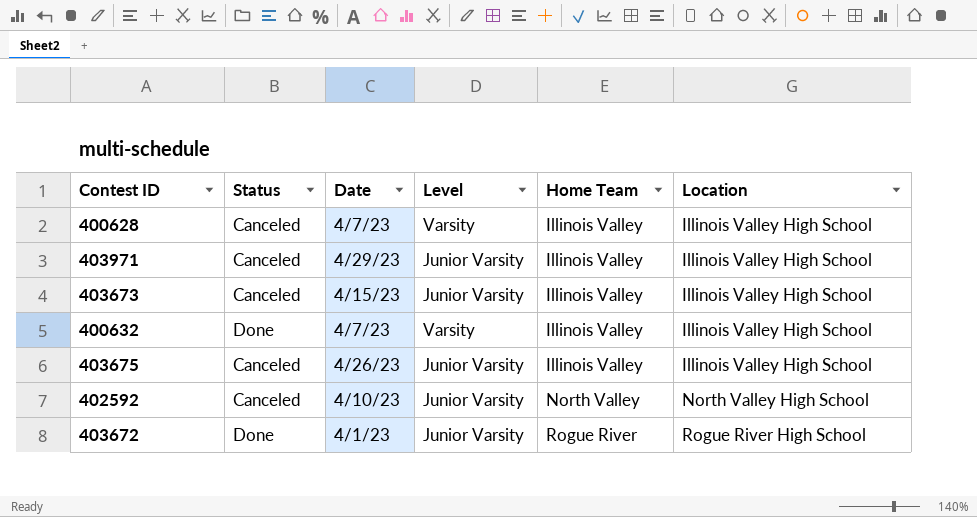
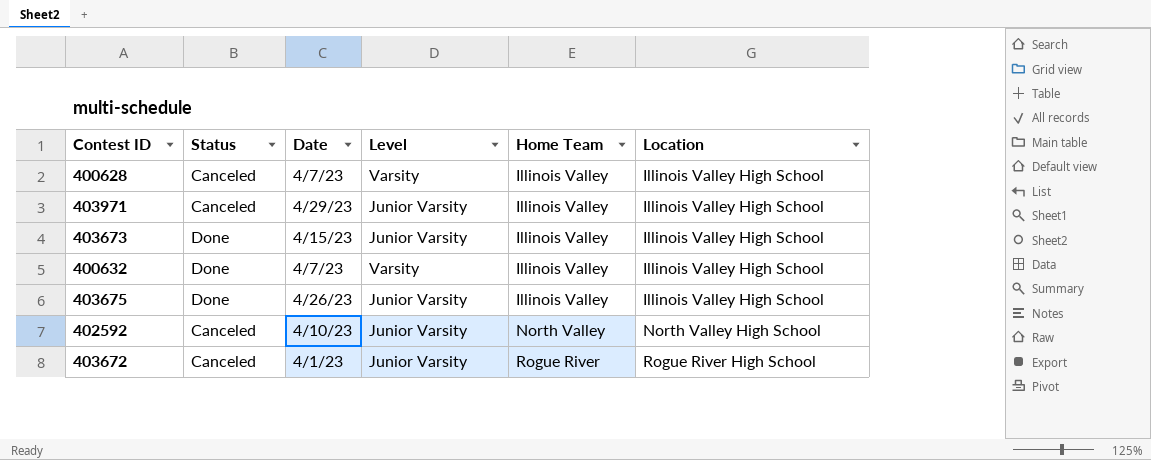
403673 | Status: Canceled -> Done
403675 | Status: Canceled -> Done
403672 | Status: Done -> Canceled

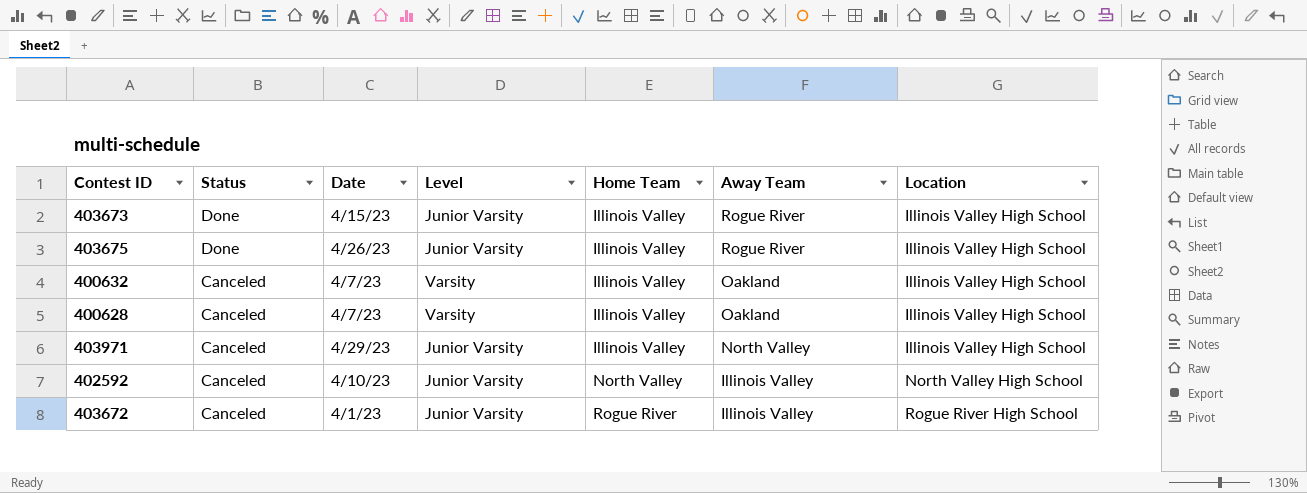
row order: Home Team ascending -> Status descending
column Away Team | position: none -> 6
400632 | Status: Done -> Canceled

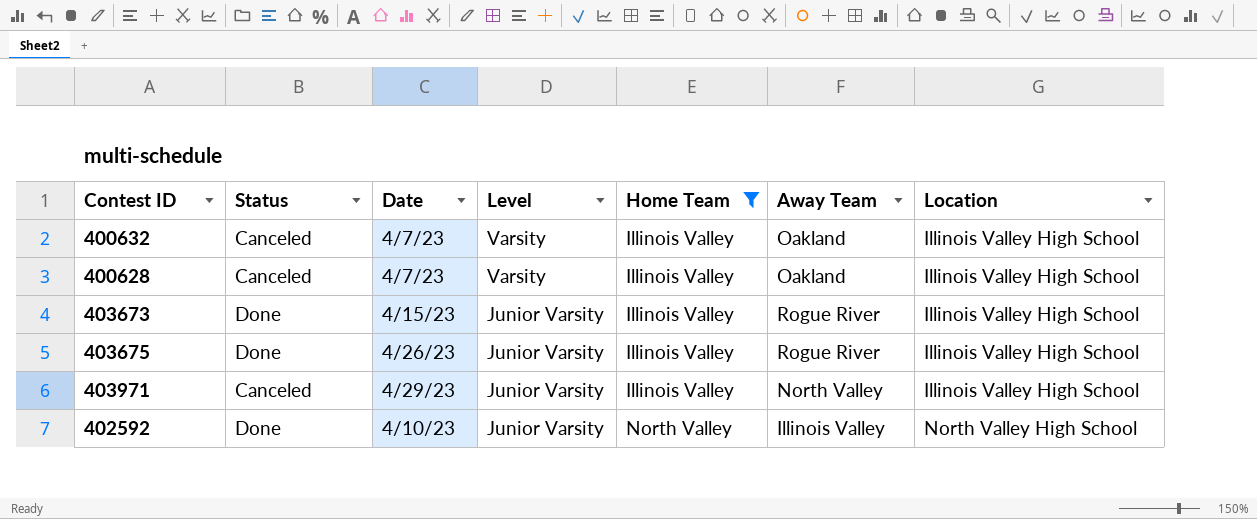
filter: none -> Home Team != Rogue River
row order: Status descending -> Level descending
402592 | Status: Canceled -> Done

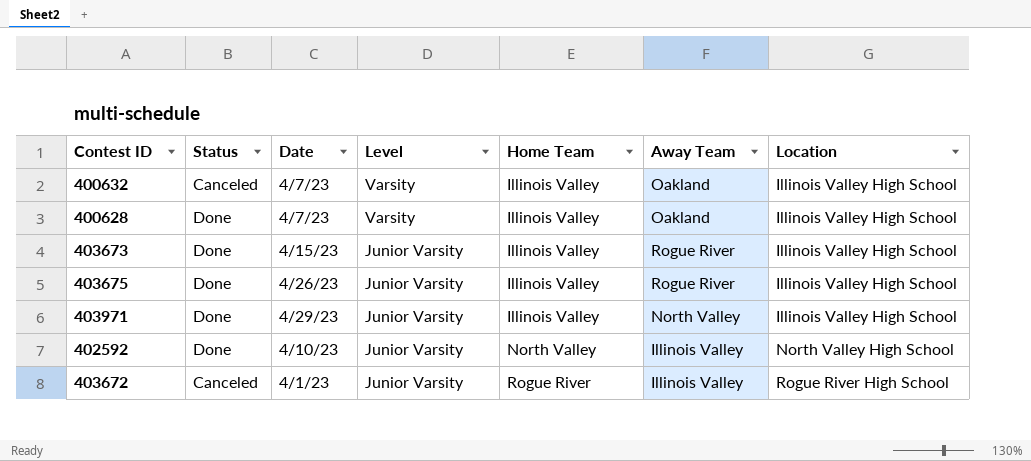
filter: Home Team != Rogue River -> none
400628 | Status: Canceled -> Done
403971 | Status: Canceled -> Done

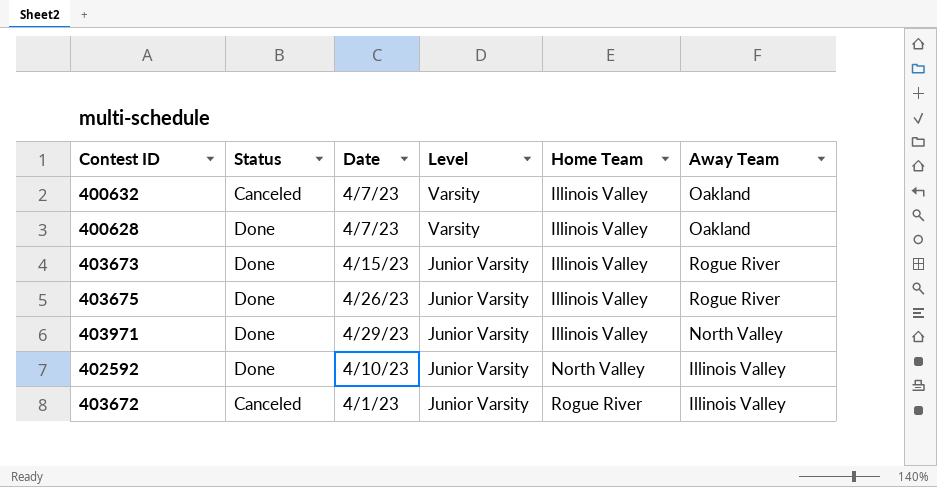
column Location | position: 7 -> none

